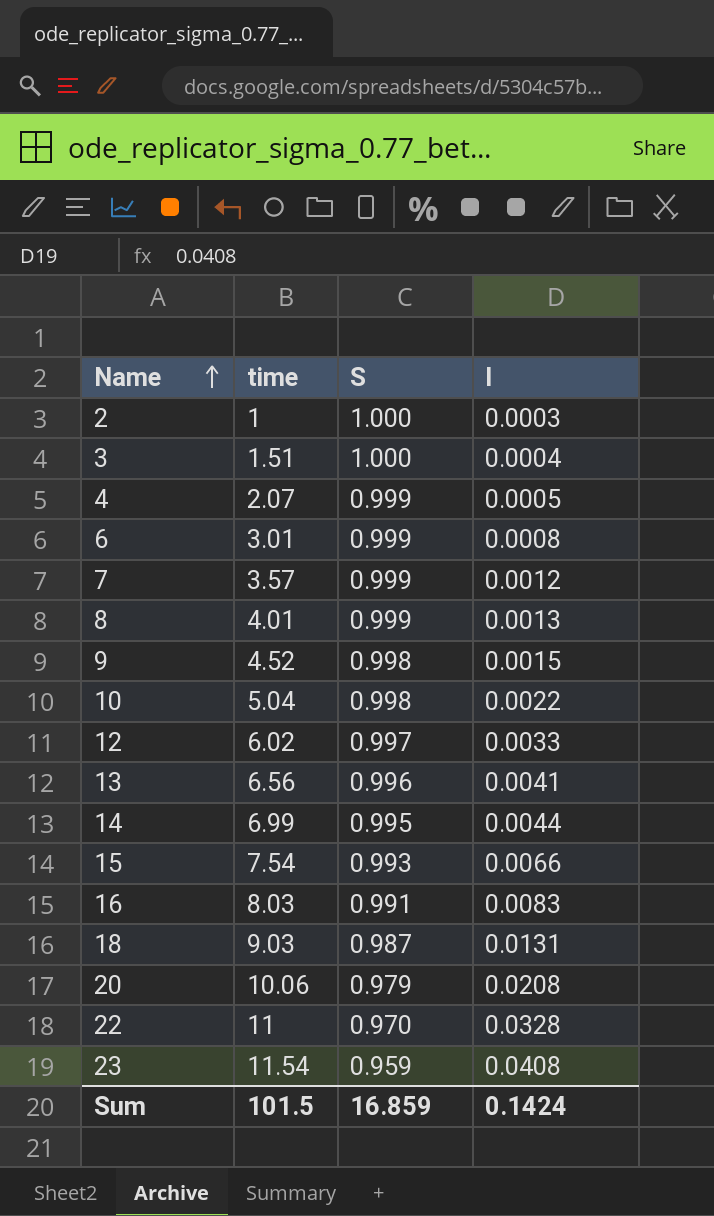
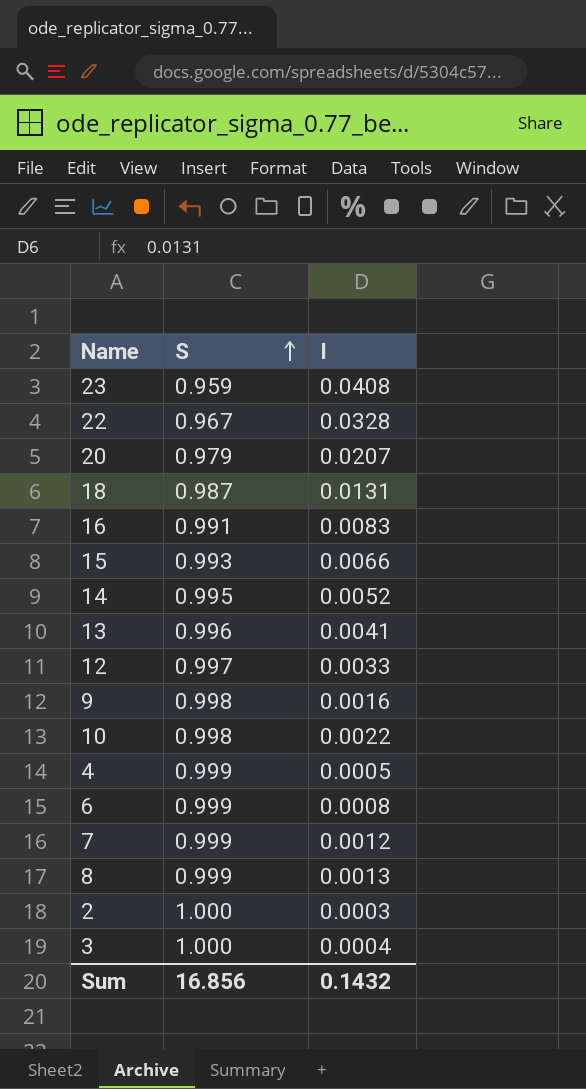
row order: Name ascending -> S ascending
column time | position: 2 -> none
22 | S: 0.970 -> 0.967
20 | I: 0.0208 -> 0.0207
14 | I: 0.0044 -> 0.0052
9 | I: 0.0015 -> 0.0016
Sum | S: 16.859 -> 16.856
Sum | I: 0.1424 -> 0.1432

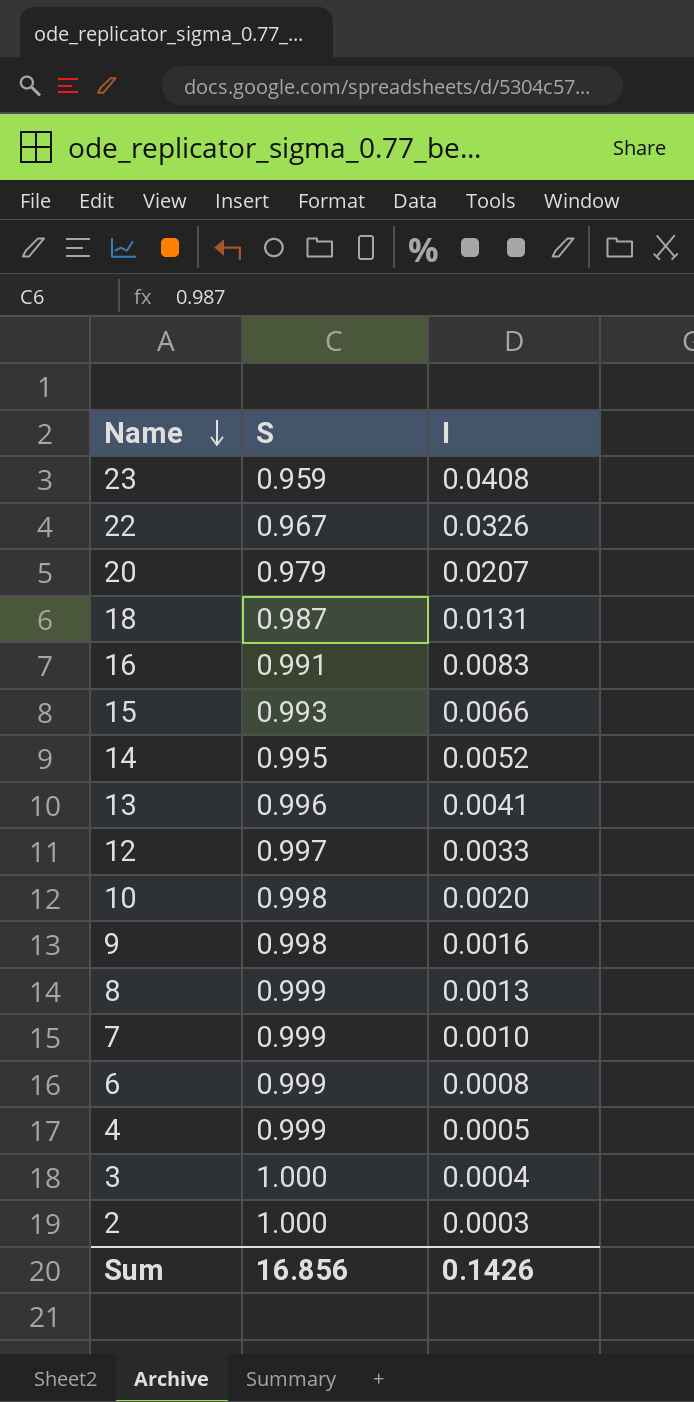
row order: S ascending -> Name descending
22 | I: 0.0328 -> 0.0326
10 | I: 0.0022 -> 0.0020
7 | I: 0.0012 -> 0.0010
Sum | I: 0.1432 -> 0.1426

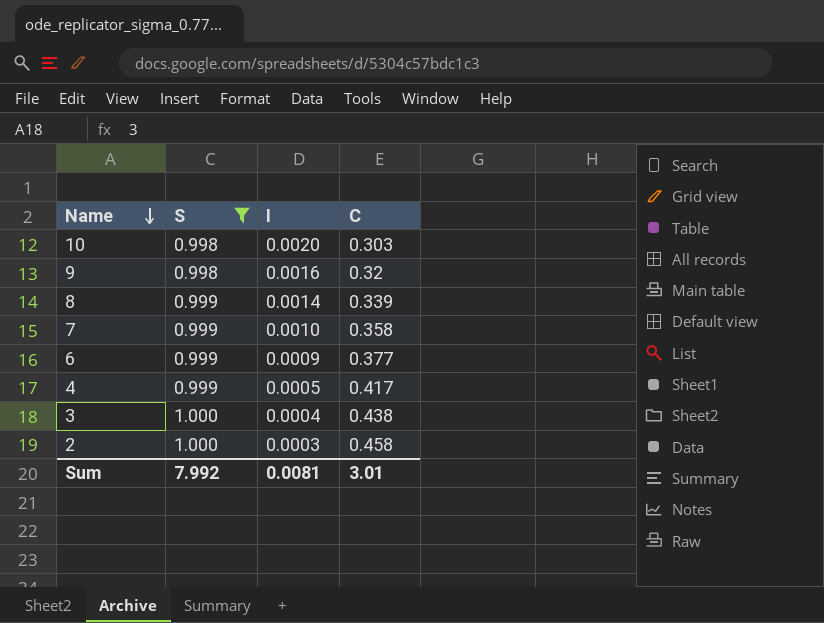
filter: none -> S >= 0.998
column C | position: none -> 4
8 | I: 0.0013 -> 0.0014
6 | I: 0.0008 -> 0.0009
Sum | S: 16.856 -> 7.992
Sum | I: 0.1426 -> 0.0081

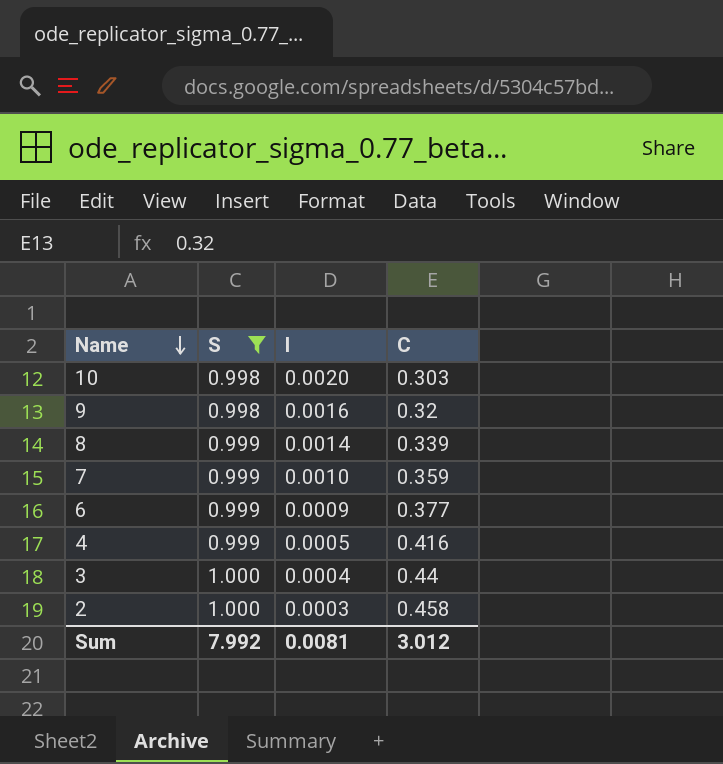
7 | C: 0.358 -> 0.359
4 | C: 0.417 -> 0.416
3 | C: 0.438 -> 0.44
Sum | C: 3.01 -> 3.012

